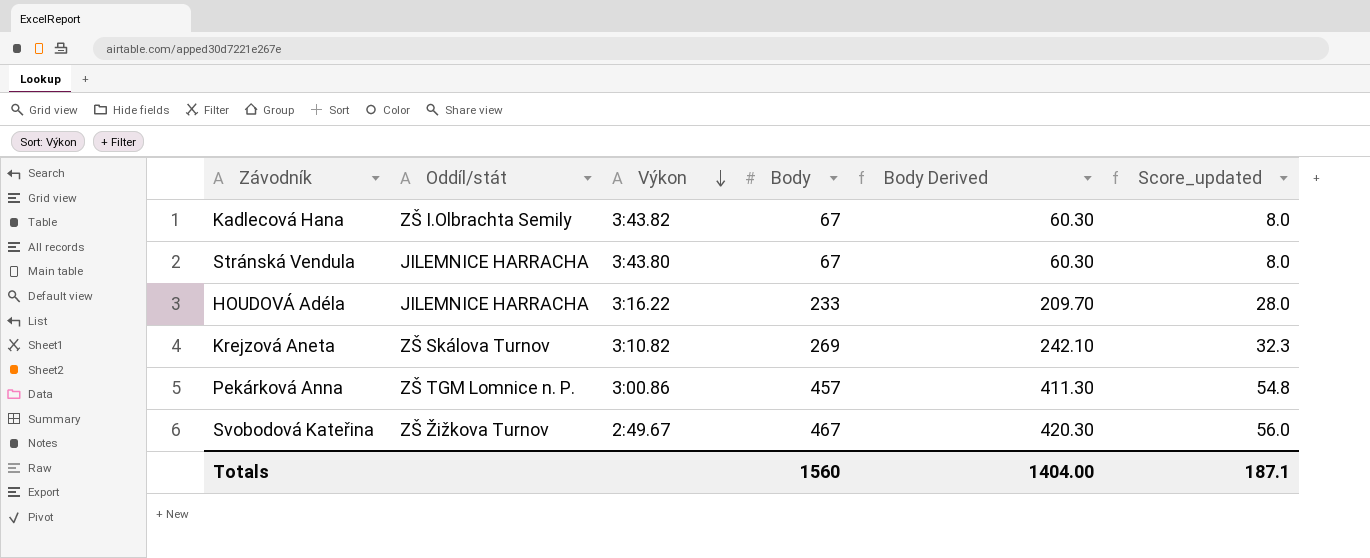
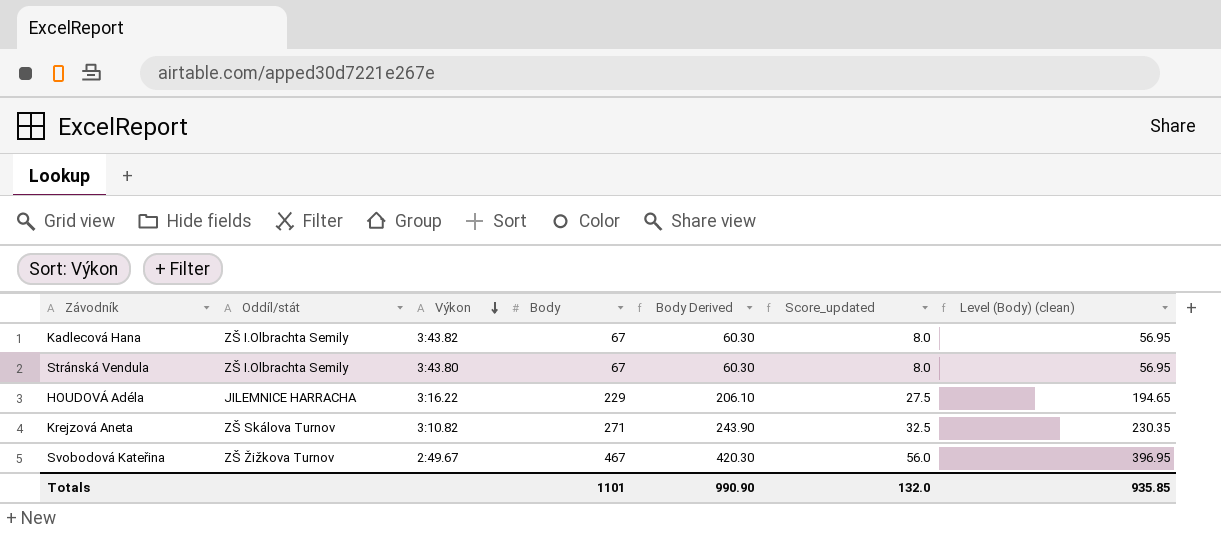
column Level (Body) (clean) | formula: none -> [Body] * 0.85
row Pekárková Anna: ZŠ TGM Lomnice n. P. | 3:00.86 | 457 | 411.30 | 54.8 -> none
Stránská Vendula | Oddíl/stát: JILEMNICE HARRACHA -> ZŠ I.Olbrachta Semily
HOUDOVÁ Adéla | Body: 233 -> 229
HOUDOVÁ Adéla | Body Derived: 209.70 -> 206.10
HOUDOVÁ Adéla | Score_updated: 28.0 -> 27.5
Krejzová Aneta | Body: 269 -> 271
Krejzová Aneta | Body Derived: 242.10 -> 243.90
Krejzová Aneta | Score_updated: 32.3 -> 32.5
Totals | Body: 1560 -> 1101
Totals | Body Derived: 1404.00 -> 990.90
Totals | Score_updated: 187.1 -> 132.0

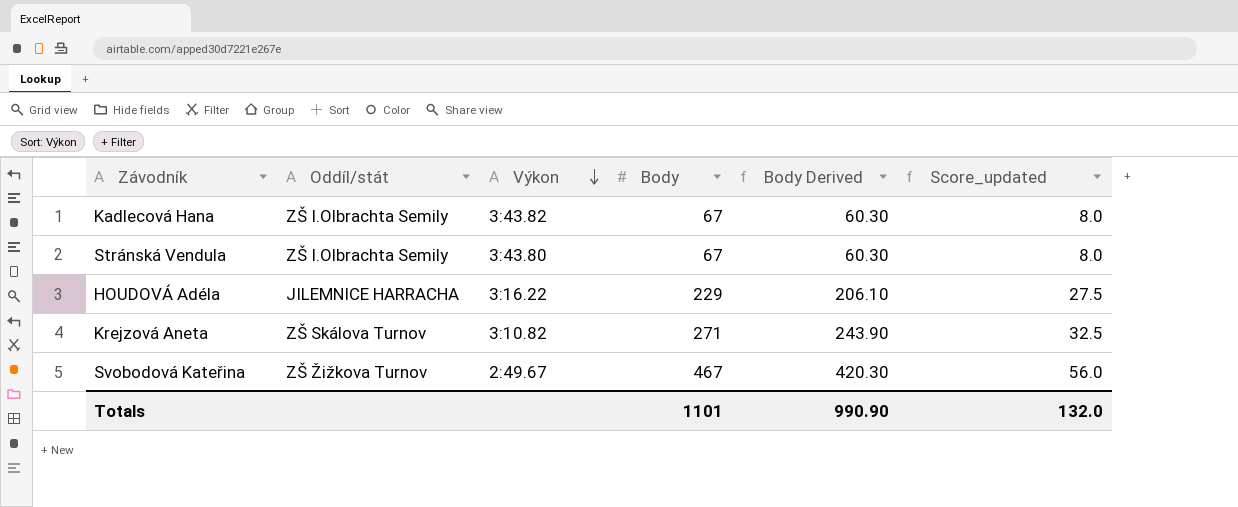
column Level (Body) (clean) | formula: [Body] * 0.85 -> none

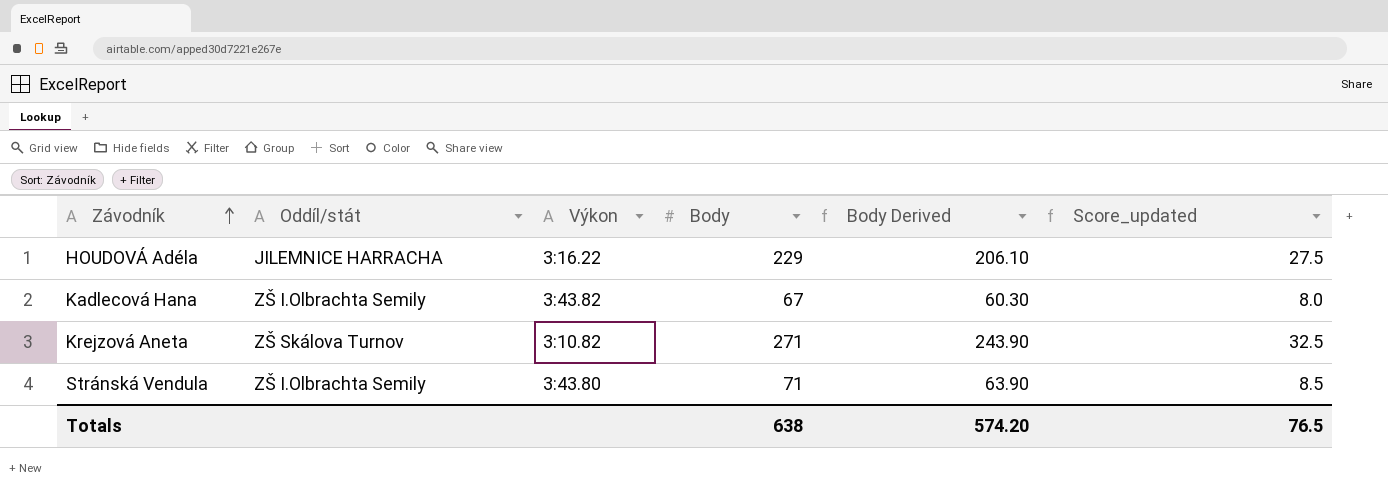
row order: Výkon descending -> Závodník ascending
row Svobodová Kateřina: ZŠ Žižkova Turnov | 2:49.67 | 467 | 420.30 | 56.0 -> none
Stránská Vendula | Body: 67 -> 71
Stránská Vendula | Body Derived: 60.30 -> 63.90
Stránská Vendula | Score_updated: 8.0 -> 8.5
Totals | Body: 1101 -> 638
Totals | Body Derived: 990.90 -> 574.20
Totals | Score_updated: 132.0 -> 76.5

